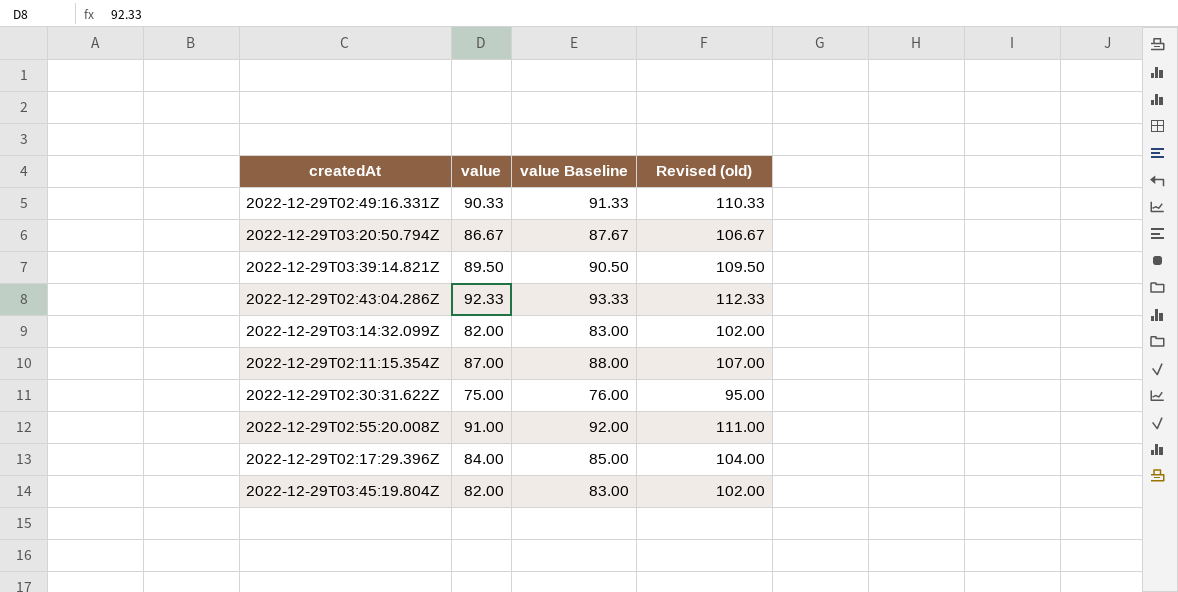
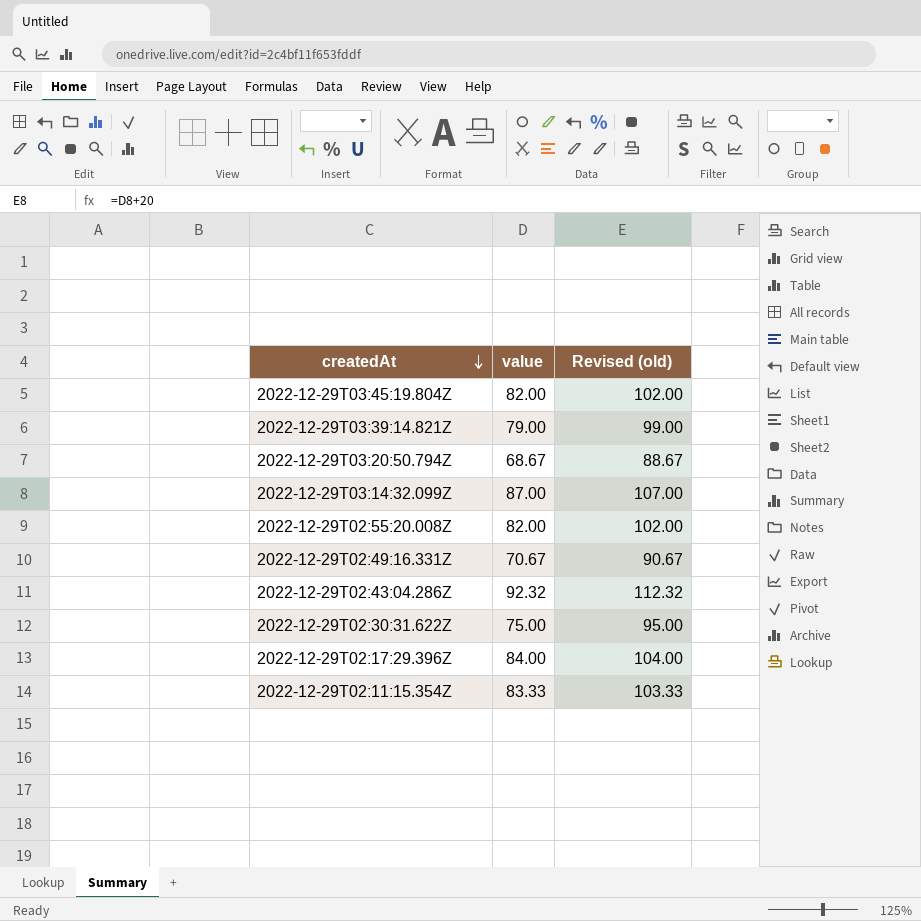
row order: none -> createdAt descending
column value Baseline | formula: [value] + 1 -> none
2022-12-29T03:39:14.821Z | value: 89.50 -> 79.00
2022-12-29T03:39:14.821Z | Revised (old): 109.50 -> 99.00
2022-12-29T03:20:50.794Z | value: 86.67 -> 68.67
2022-12-29T03:20:50.794Z | Revised (old): 106.67 -> 88.67
2022-12-29T03:14:32.099Z | value: 82.00 -> 87.00
2022-12-29T03:14:32.099Z | Revised (old): 102.00 -> 107.00
2022-12-29T02:55:20.008Z | value: 91.00 -> 82.00
2022-12-29T02:55:20.008Z | Revised (old): 111.00 -> 102.00
2022-12-29T02:49:16.331Z | value: 90.33 -> 70.67
2022-12-29T02:49:16.331Z | Revised (old): 110.33 -> 90.67
2022-12-29T02:43:04.286Z | value: 92.33 -> 92.32
2022-12-29T02:43:04.286Z | Revised (old): 112.33 -> 112.32
2022-12-29T02:11:15.354Z | value: 87.00 -> 83.33
2022-12-29T02:11:15.354Z | Revised (old): 107.00 -> 103.33

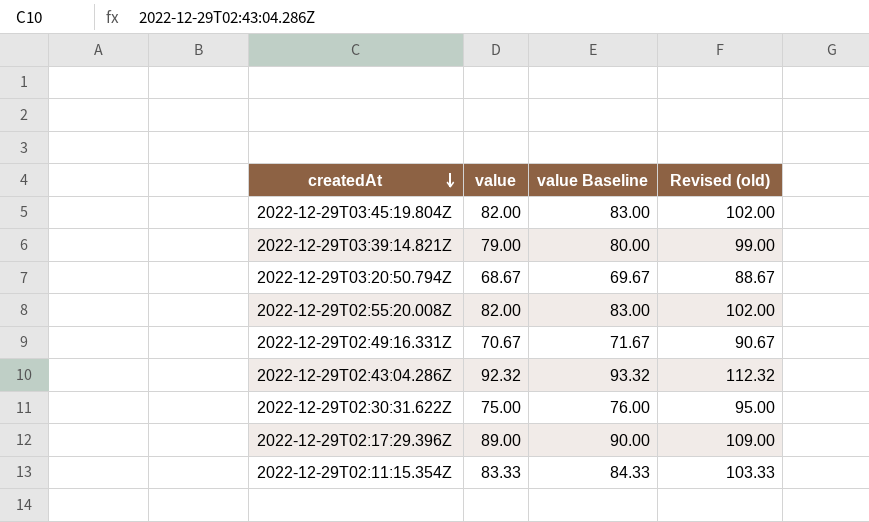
column value Baseline | formula: none -> [value] + 1
row 2022-12-29T03:14:32.099Z: 87.00 | 107.00 -> none
2022-12-29T02:17:29.396Z | value: 84.00 -> 89.00
2022-12-29T02:17:29.396Z | Revised (old): 104.00 -> 109.00

